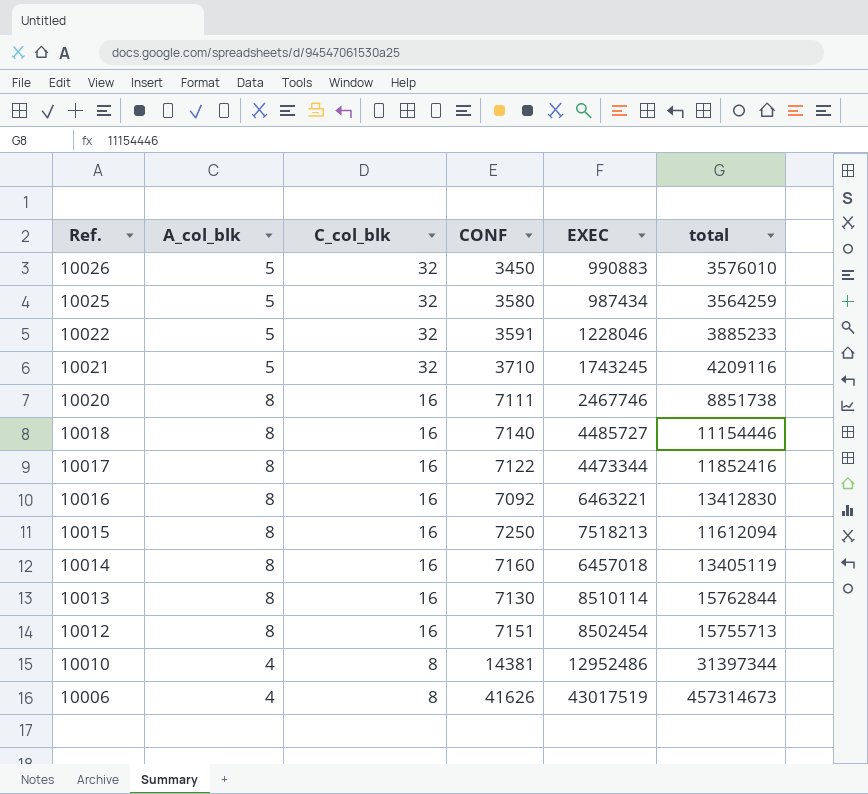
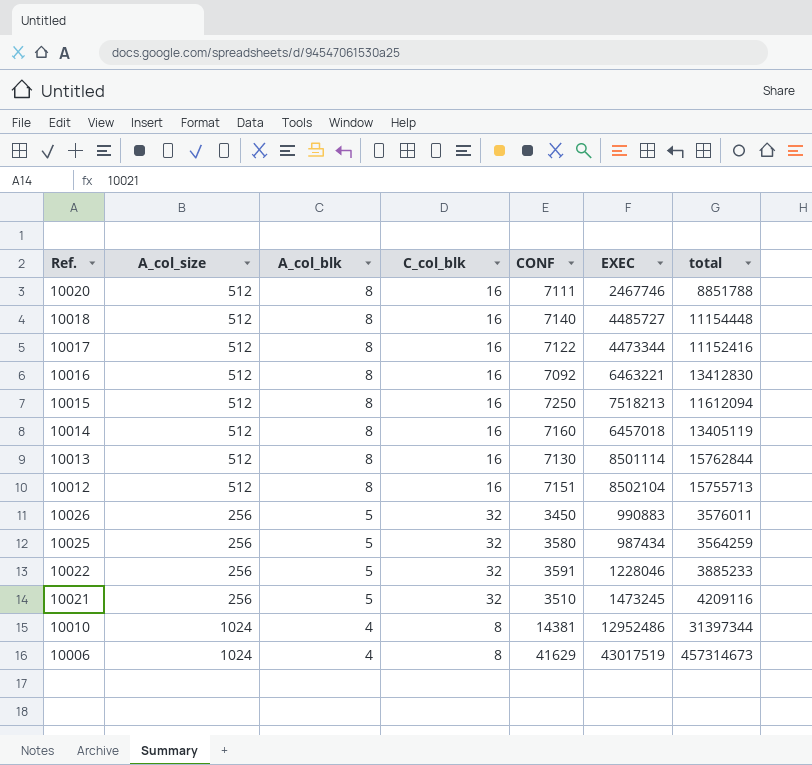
row order: Ref. descending -> A_col_blk descending
column A_col_size | position: none -> 2
10020 | total: 8851738 -> 8851788
10018 | total: 11154446 -> 11154448
10017 | total: 11852416 -> 11152416
10013 | EXEC: 8510114 -> 8501114
10012 | EXEC: 8502454 -> 8502104
10026 | total: 3576010 -> 3576011
10021 | CONF: 3710 -> 3510
10021 | EXEC: 1743245 -> 1473245
10006 | CONF: 41626 -> 41629

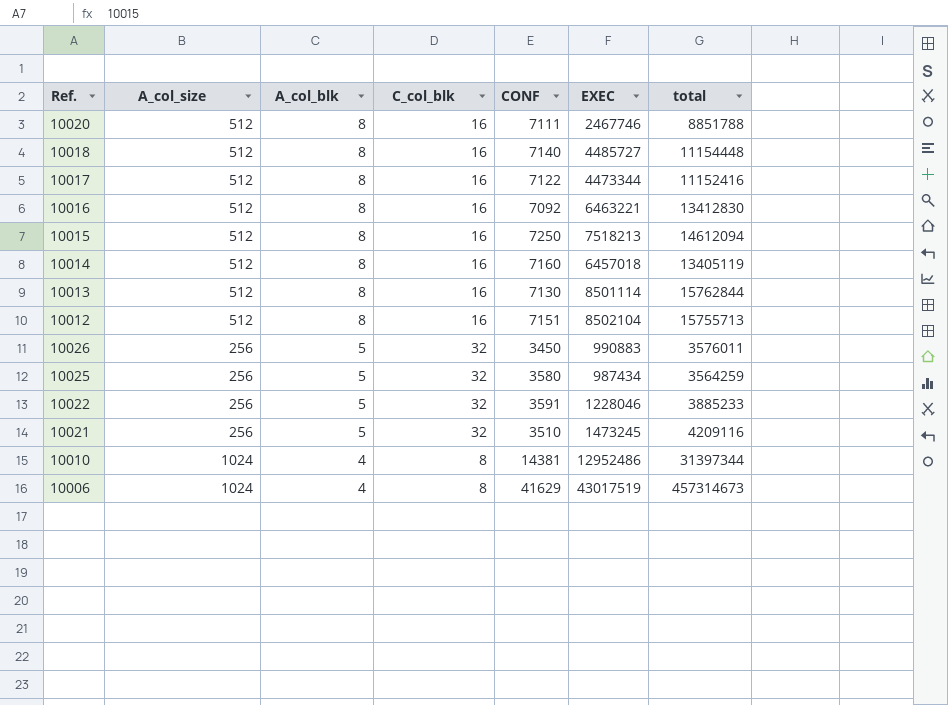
10015 | total: 11612094 -> 14612094

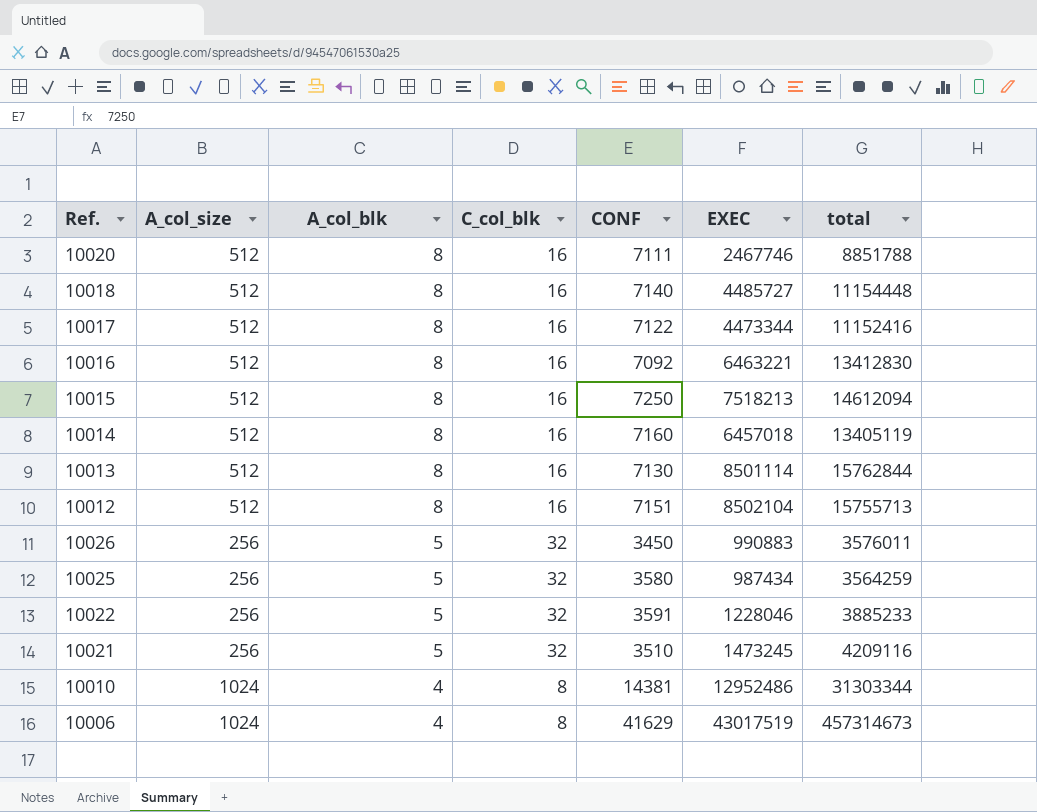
10010 | total: 31397344 -> 31303344

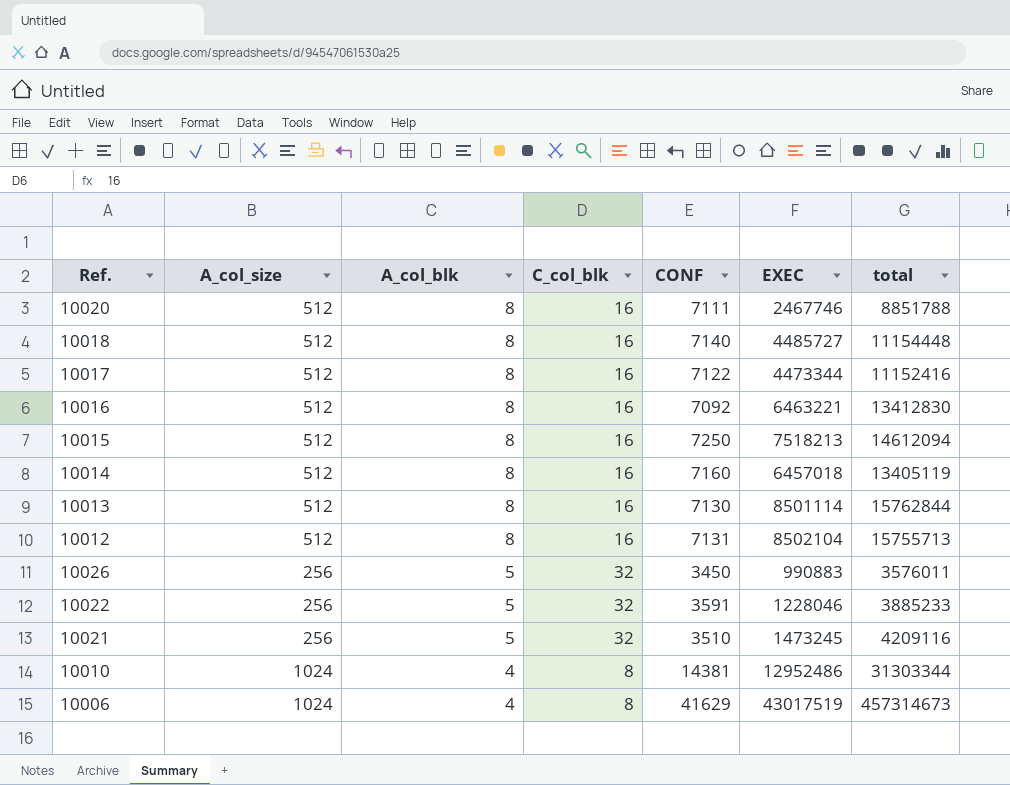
row 10025: 256 | 5 | 32 | 3580 | 987434 | 3564259 -> none
10012 | CONF: 7151 -> 7131

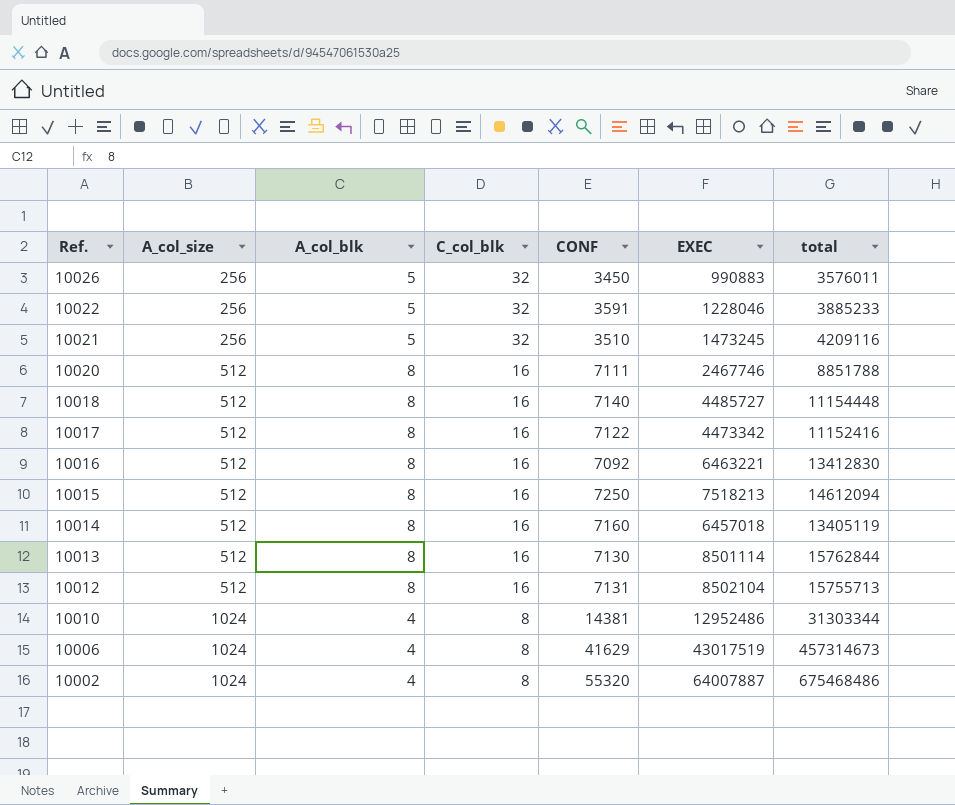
row order: A_col_blk descending -> Ref. descending
10017 | EXEC: 4473344 -> 4473342
row 10002: none -> 1024 | 4 | 8 | 55320 | 64007887 | 675468486

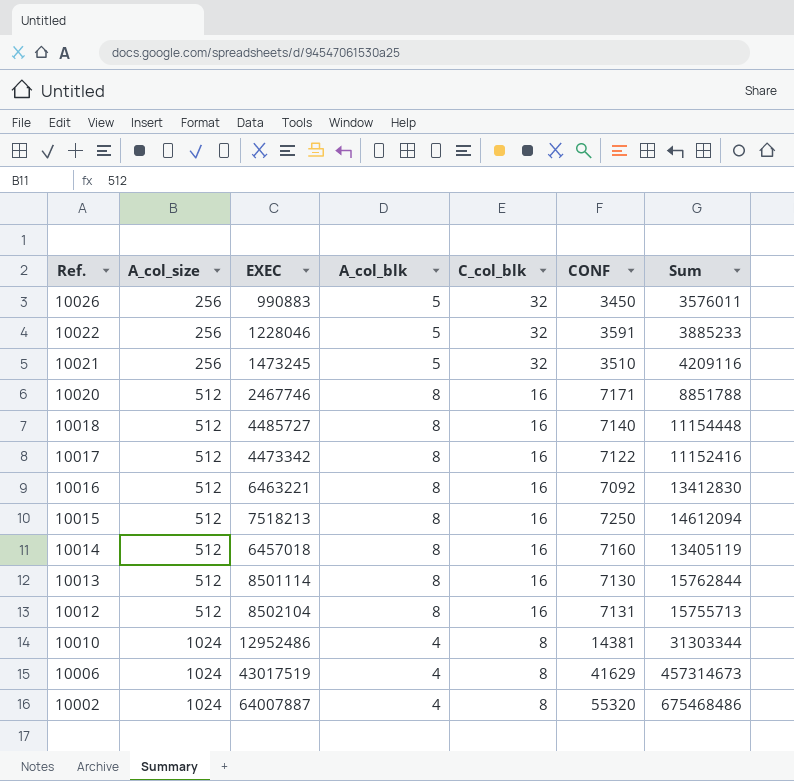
column EXEC | position: 6 -> 3
column name: total -> Sum
10020 | CONF: 7111 -> 7171

